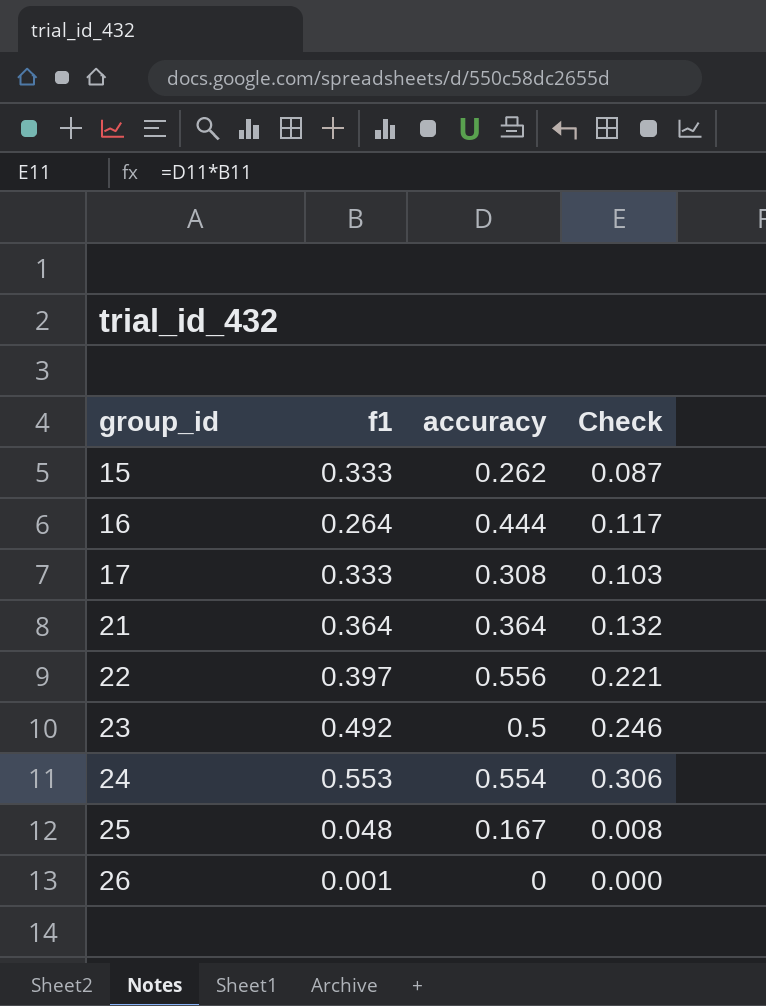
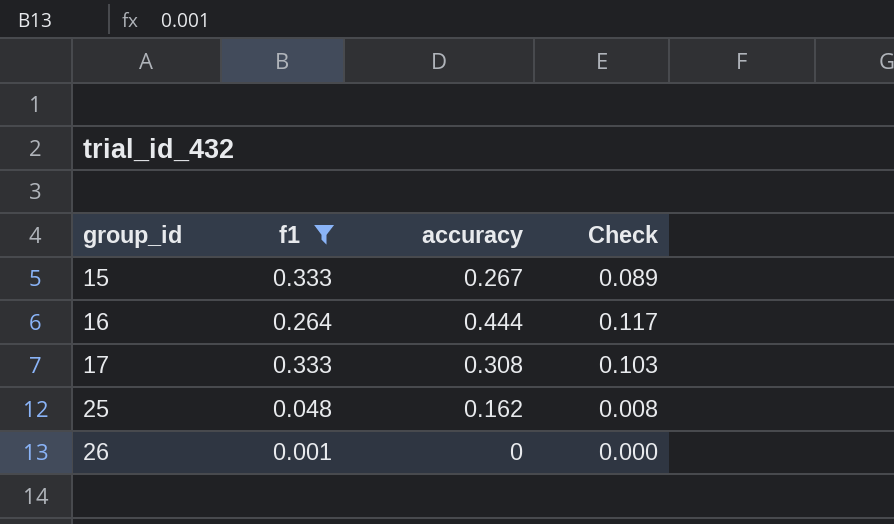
filter: none -> f1 <= 0.333
15 | accuracy: 0.262 -> 0.267
15 | Check: 0.087 -> 0.089
25 | accuracy: 0.167 -> 0.162

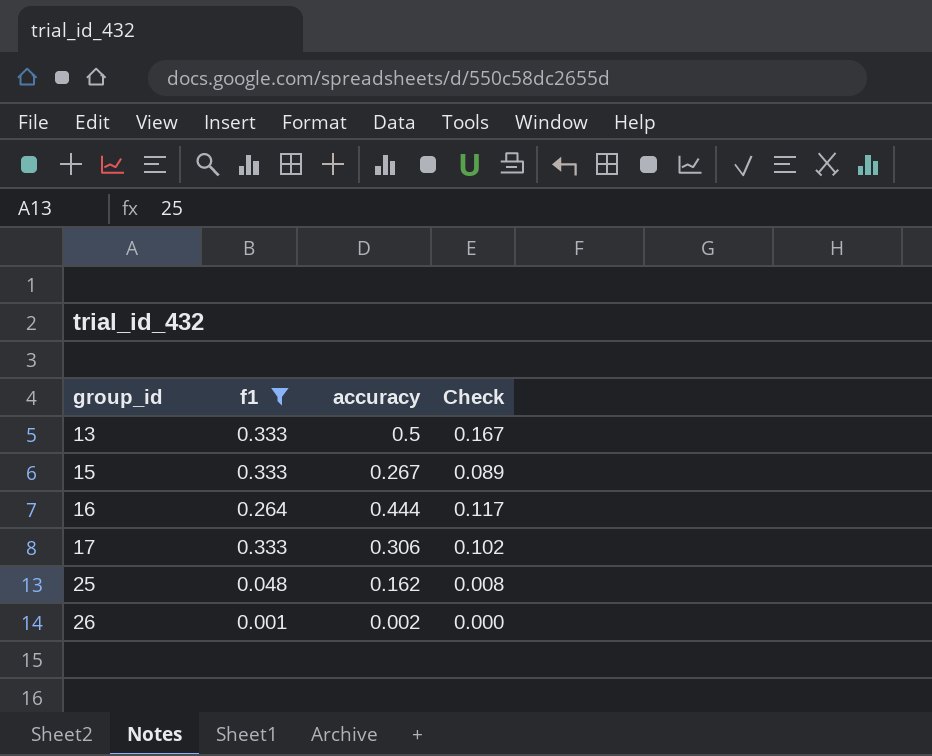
row 13: none -> 0.333 | 0.5 | 0.167
17 | accuracy: 0.308 -> 0.306
17 | Check: 0.103 -> 0.102
26 | accuracy: 0 -> 0.002

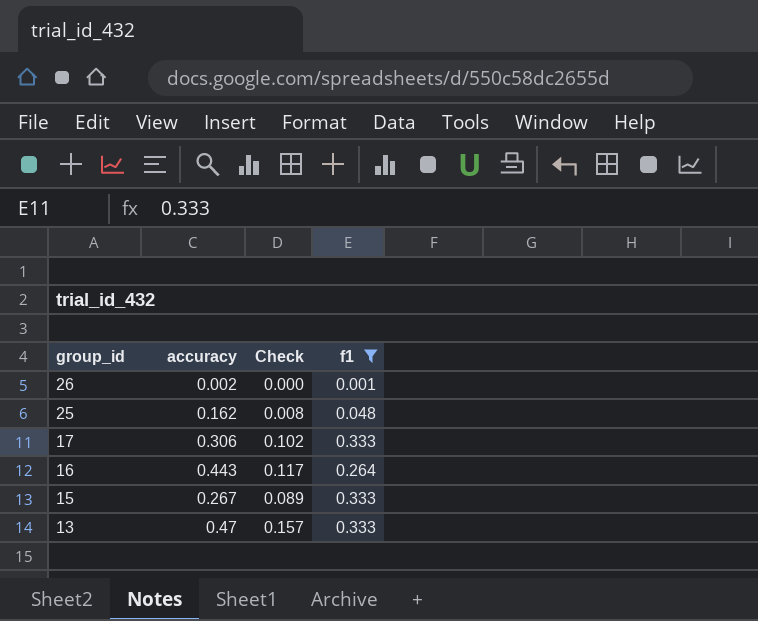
row order: group_id ascending -> group_id descending
column f1 | position: 2 -> 4
16 | accuracy: 0.444 -> 0.443
13 | accuracy: 0.5 -> 0.47
13 | Check: 0.167 -> 0.157

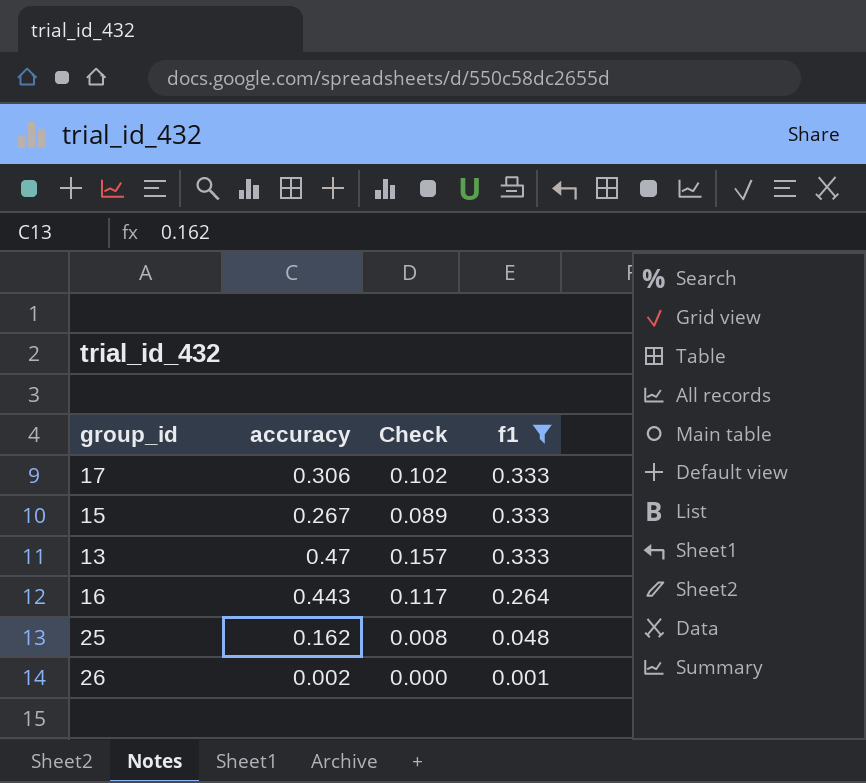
row order: group_id descending -> f1 descending

